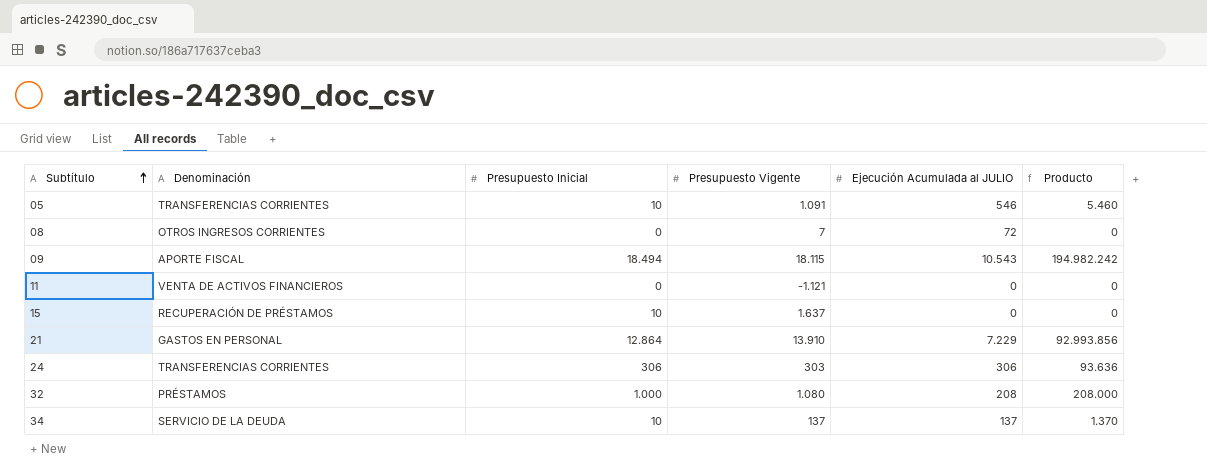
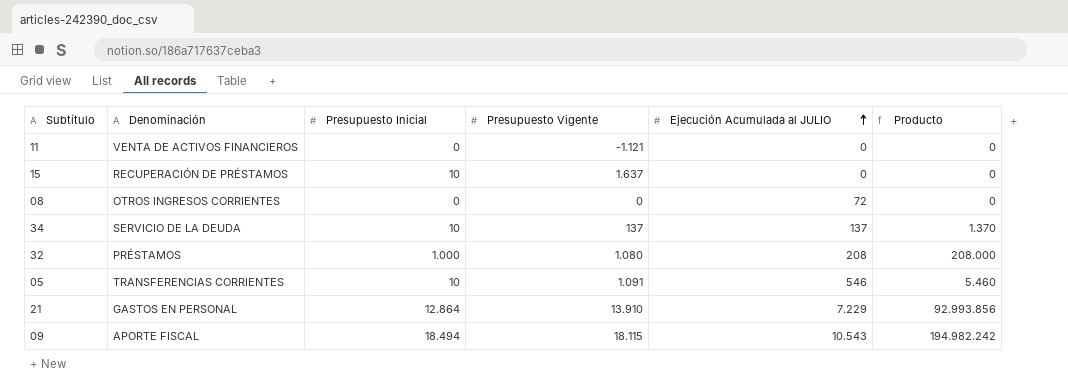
row order: Subtítulo ascending -> Ejecución Acumulada al JULIO ascending
row 24: TRANSFERENCIAS CORRIENTES | 306 | 303 | 306 | 93.636 -> none
08 | Presupuesto Vigente: 7 -> 0

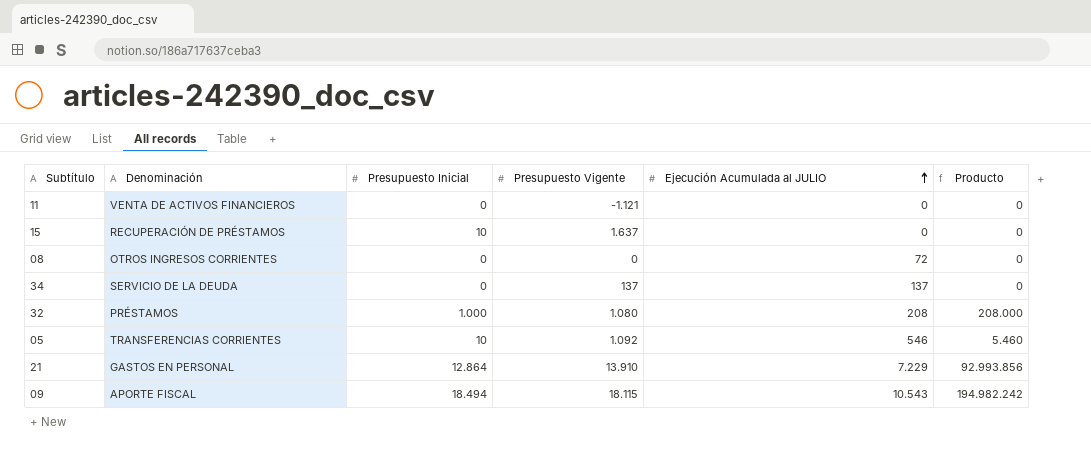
34 | Presupuesto Inicial: 10 -> 0
34 | Producto: 1.370 -> 0
05 | Presupuesto Vigente: 1.091 -> 1.092

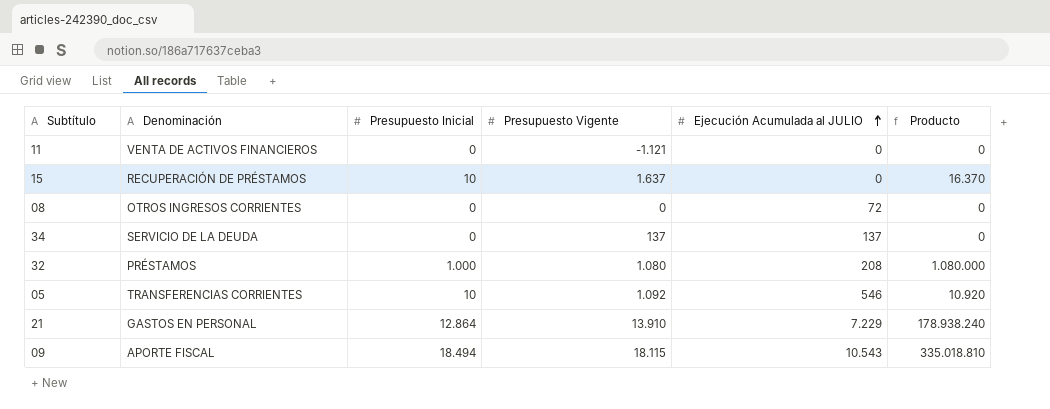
column Producto | formula: [Presupuesto Inicial] * [Ejecución Acumulada al JULIO] -> [Presupuesto Inicial] * [Presupuesto Vigente]

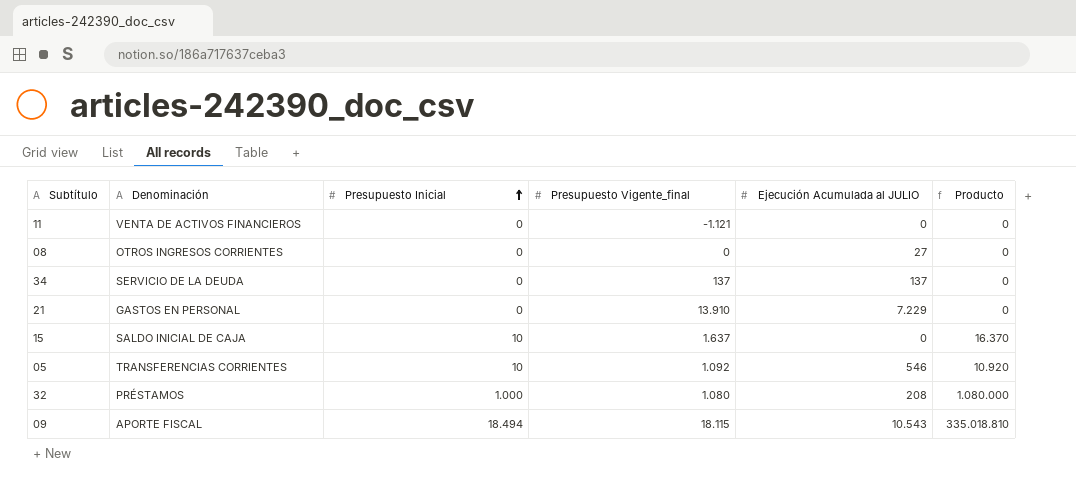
row order: Ejecución Acumulada al JULIO ascending -> Presupuesto Inicial ascending
column name: Presupuesto Vigente -> Presupuesto Vigente_final
08 | Ejecución Acumulada al JULIO: 72 -> 27
21 | Presupuesto Inicial: 12.864 -> 0
21 | Producto: 178.938.240 -> 0
15 | Denominación: RECUPERACIÓN DE PRÉSTAMOS -> SALDO INICIAL DE CAJA

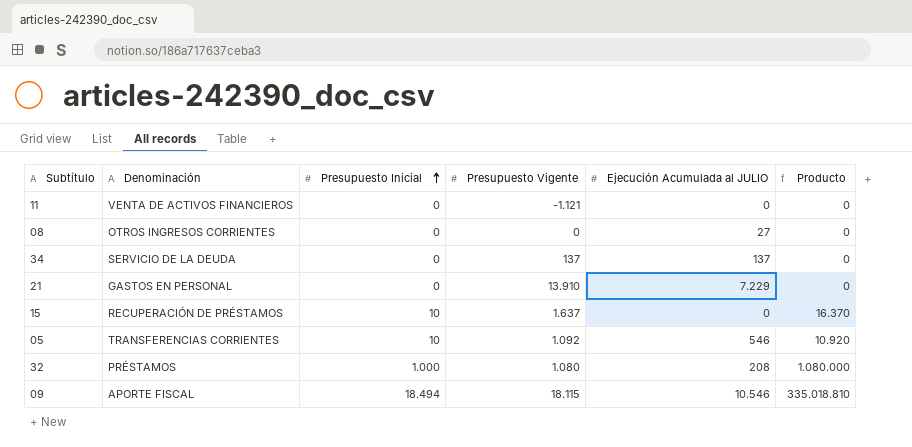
column name: Presupuesto Vigente_final -> Presupuesto Vigente
15 | Denominación: SALDO INICIAL DE CAJA -> RECUPERACIÓN DE PRÉSTAMOS
09 | Ejecución Acumulada al JULIO: 10.543 -> 10.546

